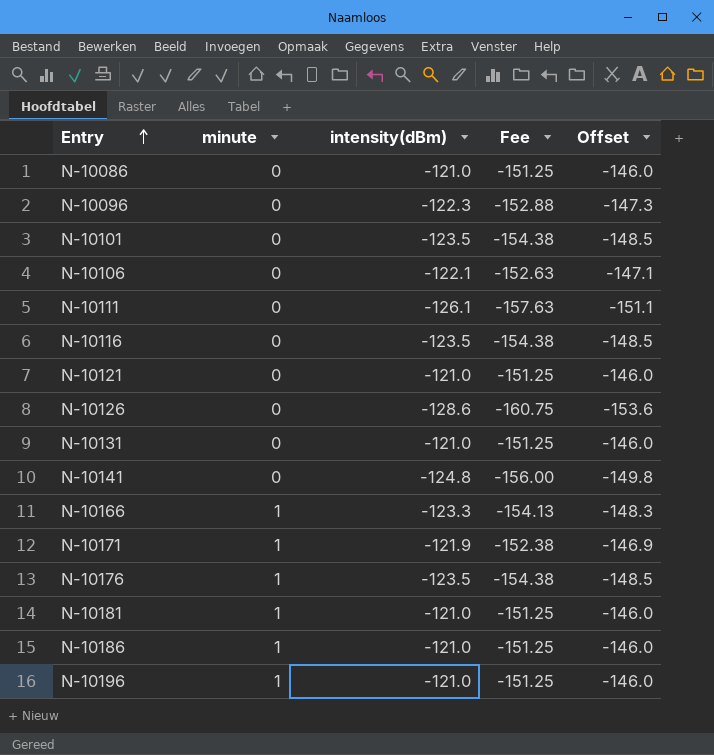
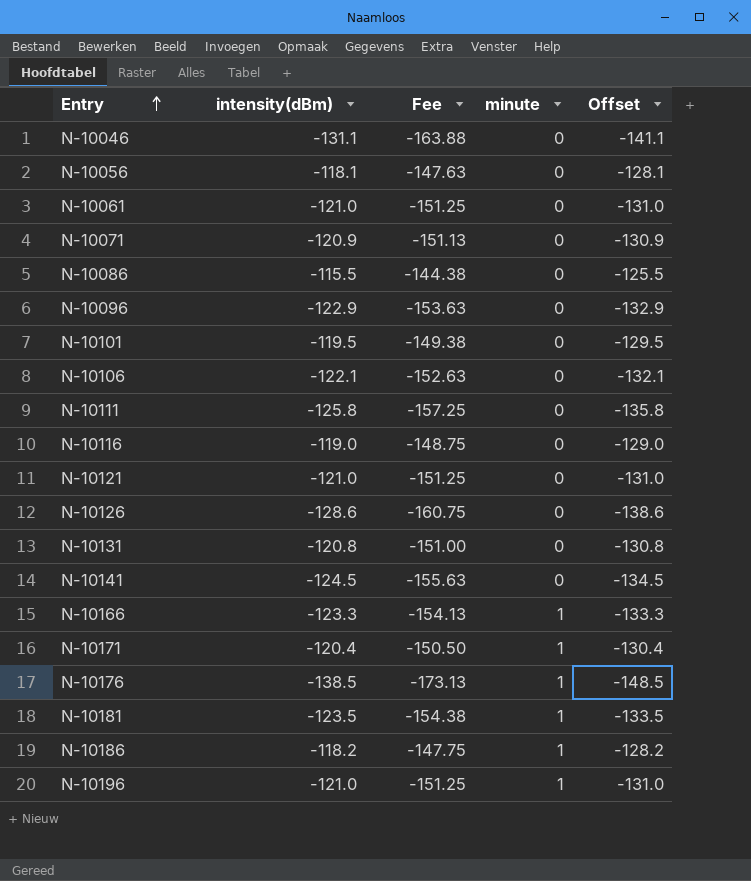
column minute | position: 2 -> 4
column Offset | formula: [intensity(dBm)] - 25 -> [intensity(dBm)] - 10
row N-10046: none -> -131.1 | -163.88 | 0 | -141.1
row N-10056: none -> -118.1 | -147.63 | 0 | -128.1
row N-10061: none -> -121.0 | -151.25 | 0 | -131.0
row N-10071: none -> -120.9 | -151.13 | 0 | -130.9
N-10086 | intensity(dBm): -121.0 -> -115.5
N-10086 | Fee: -151.25 -> -144.38
N-10096 | intensity(dBm): -122.3 -> -122.9
N-10096 | Fee: -152.88 -> -153.63
N-10101 | intensity(dBm): -123.5 -> -119.5
N-10101 | Fee: -154.38 -> -149.38
N-10111 | intensity(dBm): -126.1 -> -125.8
N-10111 | Fee: -157.63 -> -157.25
N-10116 | intensity(dBm): -123.5 -> -119.0
N-10116 | Fee: -154.38 -> -148.75
N-10131 | intensity(dBm): -121.0 -> -120.8
N-10131 | Fee: -151.25 -> -151.00
N-10141 | intensity(dBm): -124.8 -> -124.5
N-10141 | Fee: -156.00 -> -155.63
N-10171 | intensity(dBm): -121.9 -> -120.4
N-10171 | Fee: -152.38 -> -150.50
N-10176 | intensity(dBm): -123.5 -> -138.5
N-10176 | Fee: -154.38 -> -173.13
N-10181 | intensity(dBm): -121.0 -> -123.5
N-10181 | Fee: -151.25 -> -154.38
N-10186 | intensity(dBm): -121.0 -> -118.2
N-10186 | Fee: -151.25 -> -147.75

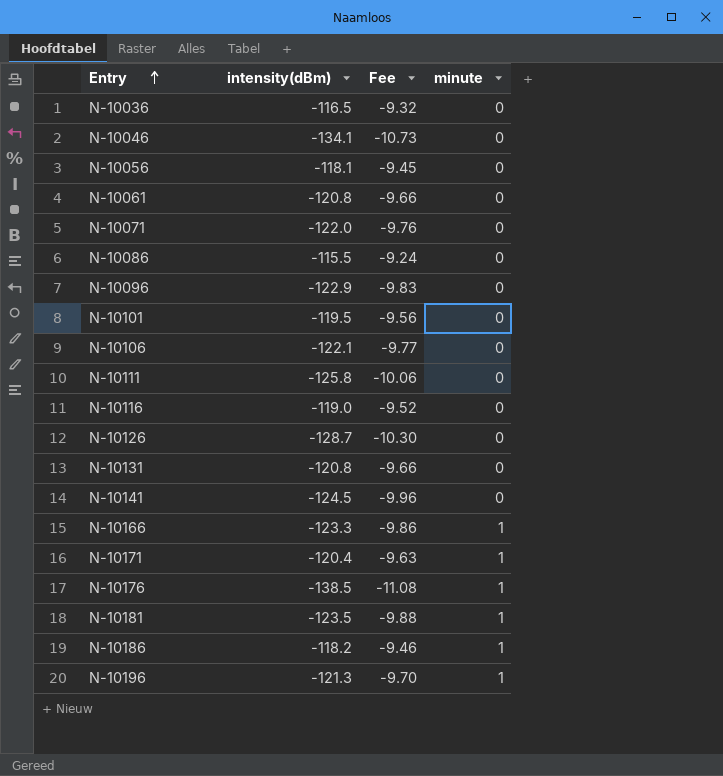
column Offset | formula: [intensity(dBm)] - 10 -> none
column Fee | formula: [intensity(dBm)] * 1.25 -> [intensity(dBm)] * 0.08
row N-10121: -121.0 | -151.25 | 0 | -131.0 -> none
row N-10036: none -> -116.5 | -9.32 | 0
N-10046 | intensity(dBm): -131.1 -> -134.1
N-10061 | intensity(dBm): -121.0 -> -120.8
N-10071 | intensity(dBm): -120.9 -> -122.0
N-10126 | intensity(dBm): -128.6 -> -128.7
N-10196 | intensity(dBm): -121.0 -> -121.3

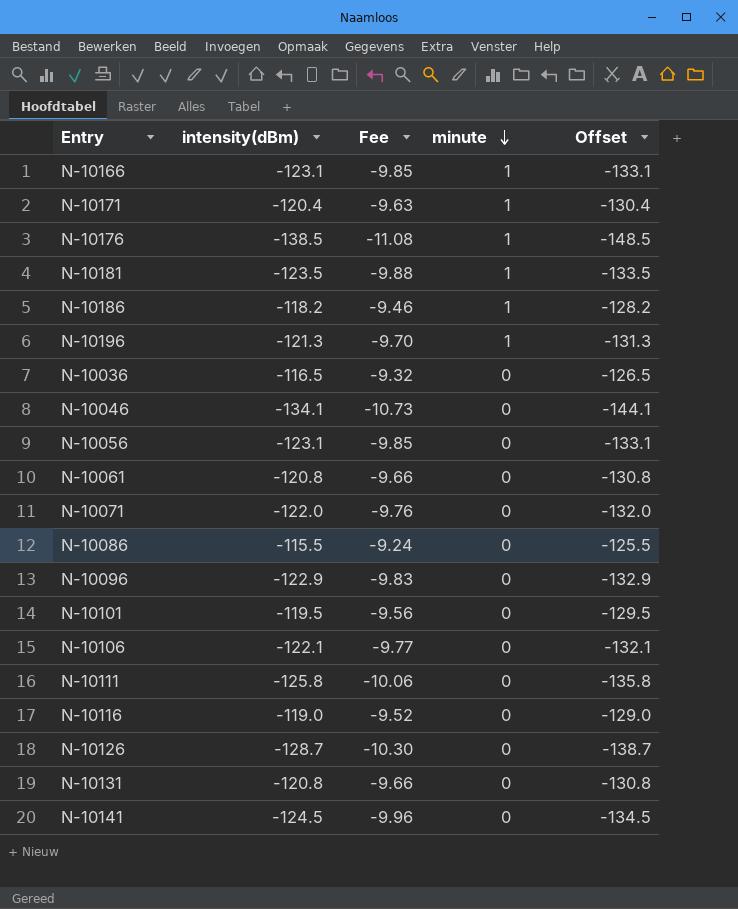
row order: Entry ascending -> minute descending
column Offset | formula: none -> [intensity(dBm)] - 10
N-10166 | intensity(dBm): -123.3 -> -123.1
N-10166 | Fee: -9.86 -> -9.85
N-10056 | intensity(dBm): -118.1 -> -123.1
N-10056 | Fee: -9.45 -> -9.85

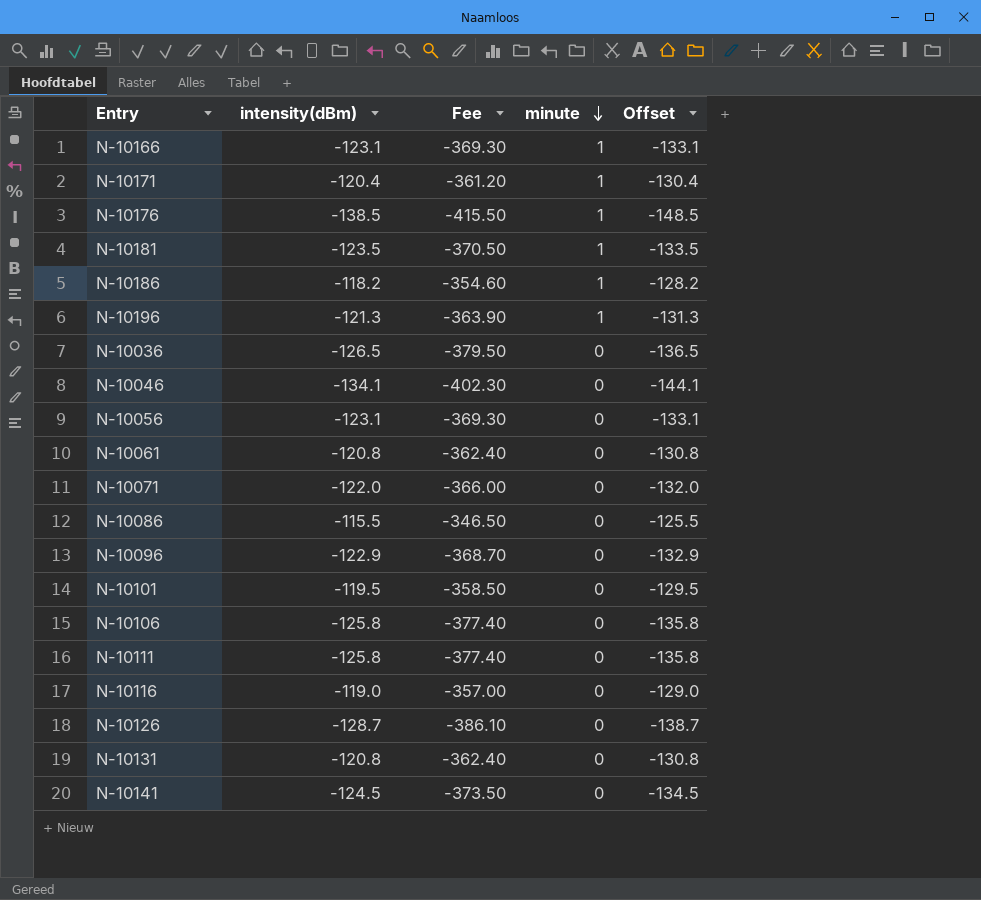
column Fee | formula: [intensity(dBm)] * 0.08 -> [intensity(dBm)] * 3
N-10036 | intensity(dBm): -116.5 -> -126.5
N-10036 | Offset: -126.5 -> -136.5
N-10106 | intensity(dBm): -122.1 -> -125.8
N-10106 | Offset: -132.1 -> -135.8

